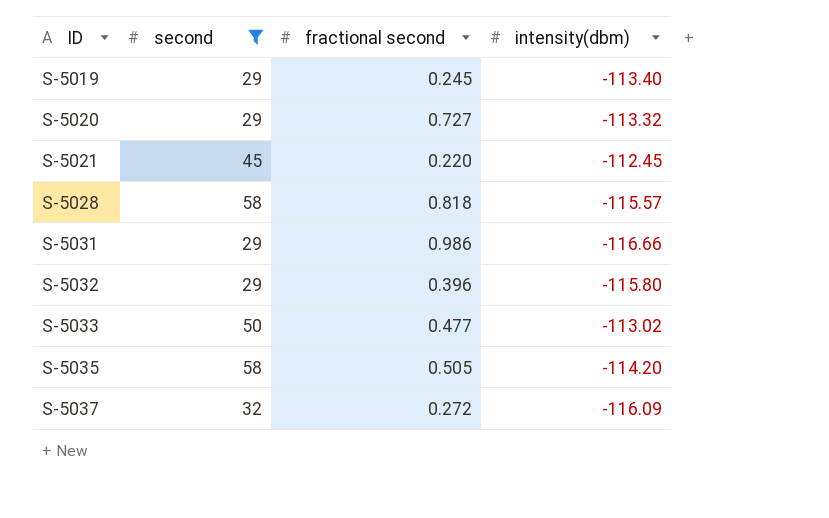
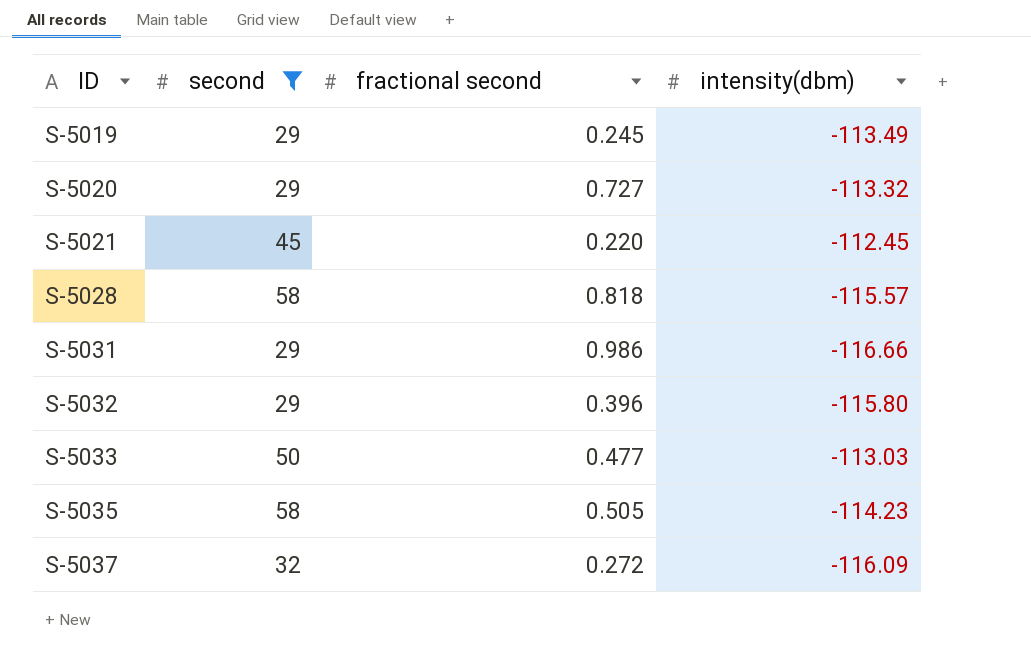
S-5019 | intensity(dbm): -113.40 -> -113.49
S-5033 | intensity(dbm): -113.02 -> -113.03
S-5035 | intensity(dbm): -114.20 -> -114.23

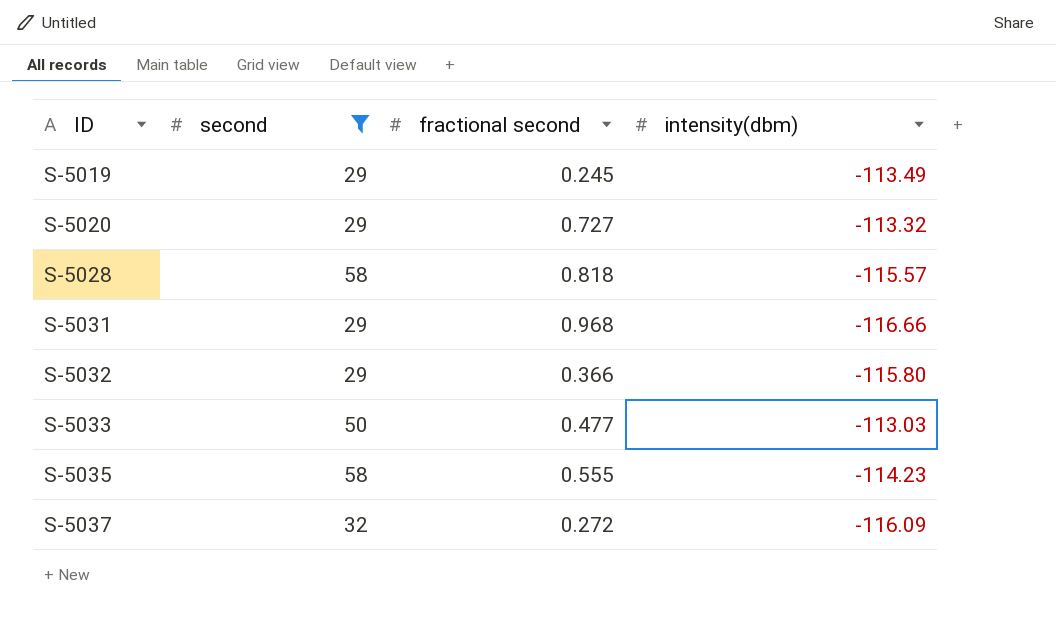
row S-5021: 45 | 0.220 | -112.45 -> none
S-5031 | fractional second: 0.986 -> 0.968
S-5032 | fractional second: 0.396 -> 0.366
S-5035 | fractional second: 0.505 -> 0.555

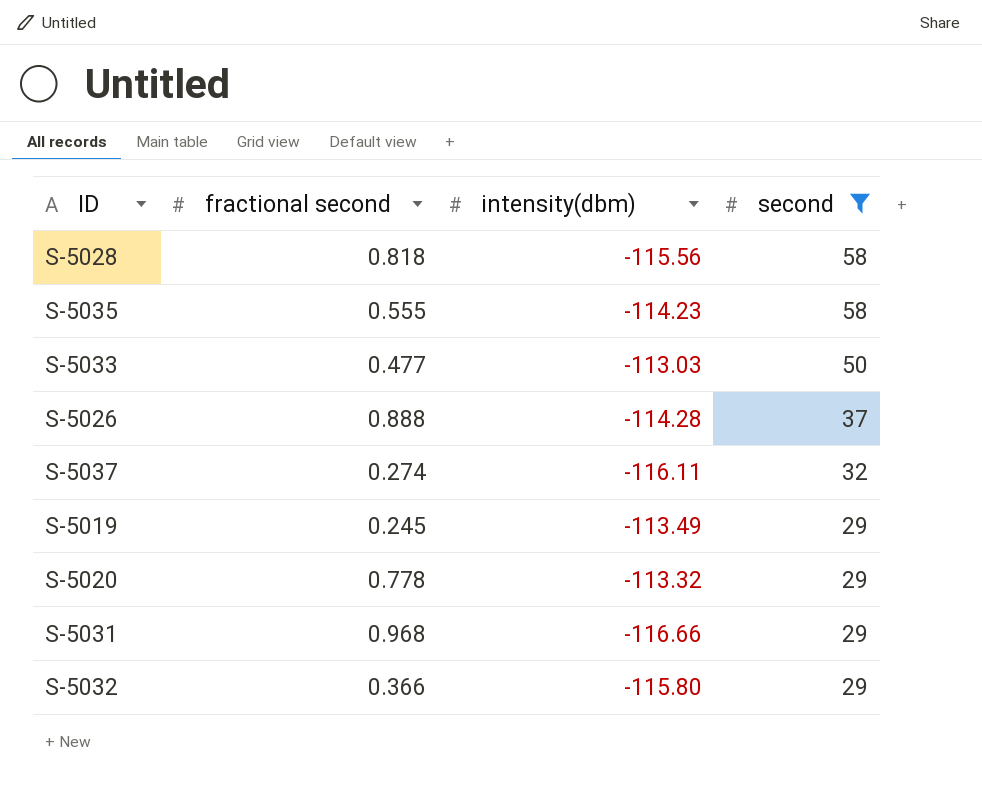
row order: ID ascending -> second descending
column second | position: 2 -> 4
S-5028 | intensity(dbm): -115.57 -> -115.56
row S-5026: none -> 0.888 | -114.28 | 37
S-5037 | fractional second: 0.272 -> 0.274
S-5037 | intensity(dbm): -116.09 -> -116.11
S-5020 | fractional second: 0.727 -> 0.778

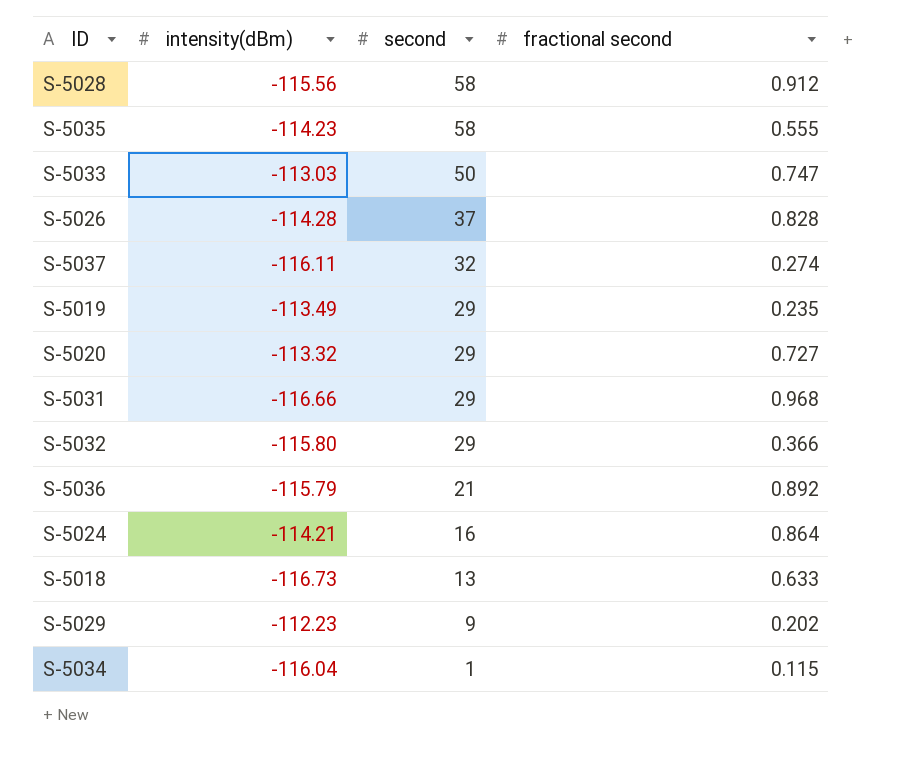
filter: second >= 29 -> none
column name: intensity(dbm) -> intensity(dBm)
column fractional second | position: 2 -> 4
S-5028 | fractional second: 0.818 -> 0.912
S-5033 | fractional second: 0.477 -> 0.747
S-5026 | fractional second: 0.888 -> 0.828
S-5019 | fractional second: 0.245 -> 0.235
S-5020 | fractional second: 0.778 -> 0.727

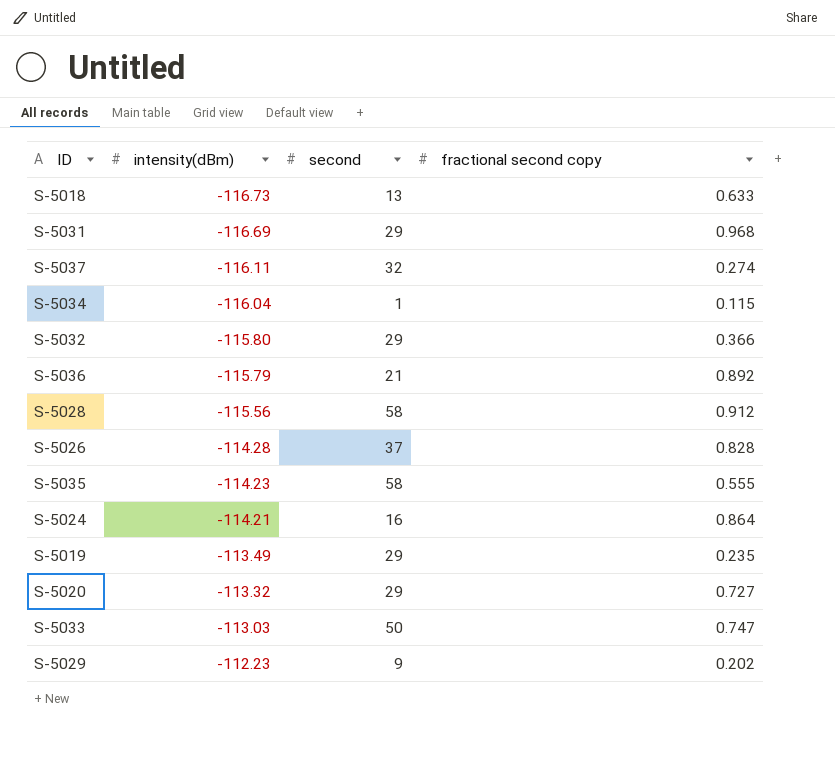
row order: second descending -> intensity(dBm) ascending
column name: fractional second -> fractional second copy
S-5031 | intensity(dBm): -116.66 -> -116.69

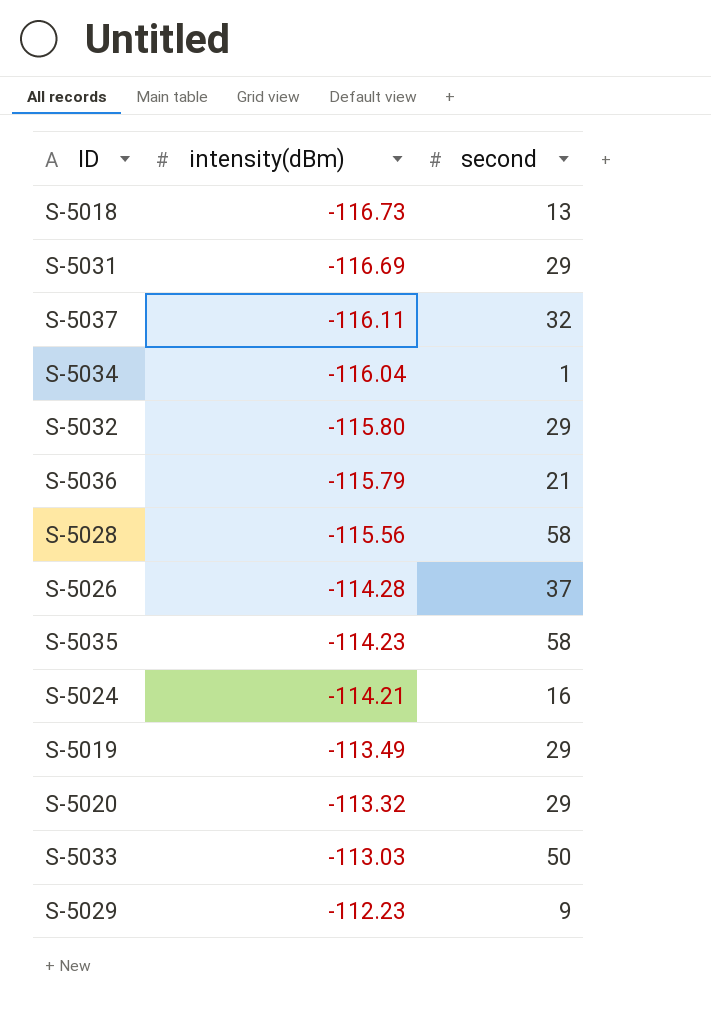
column fractional second copy | position: 4 -> none

